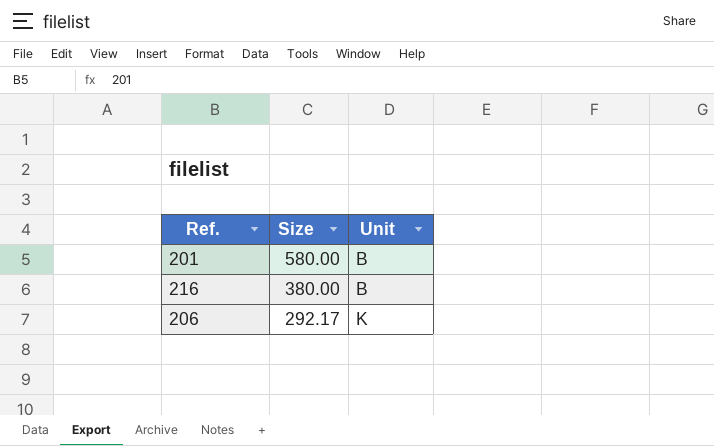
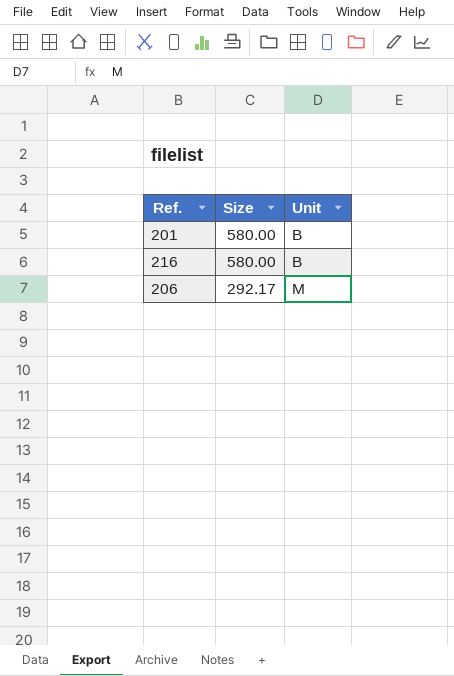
216 | Size: 380.00 -> 580.00
206 | Unit: K -> M

